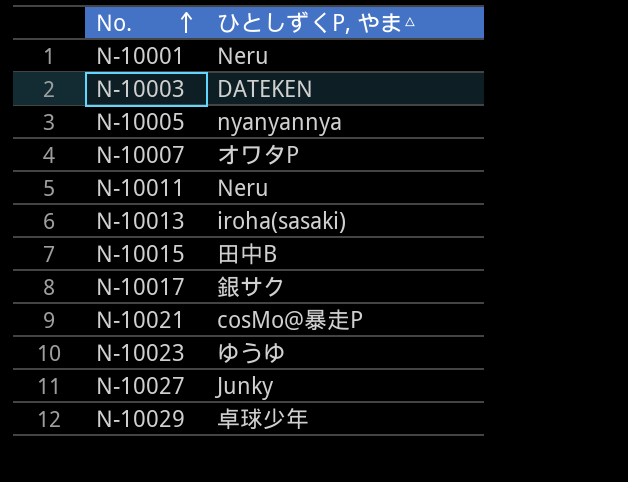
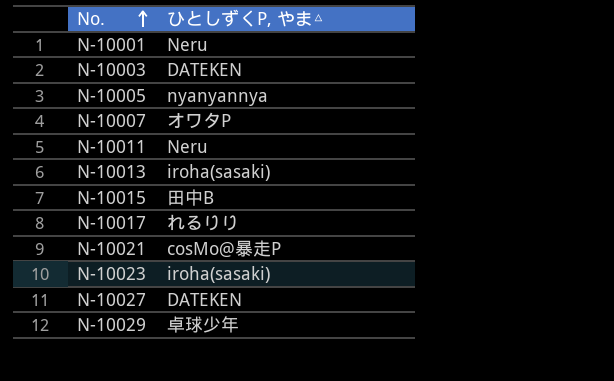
N-10017 | ひとしずくP, やま△: 銀サク -> れるりり
N-10023 | ひとしずくP, やま△: ゆうゆ -> iroha(sasaki)
N-10027 | ひとしずくP, やま△: Junky -> DATEKEN

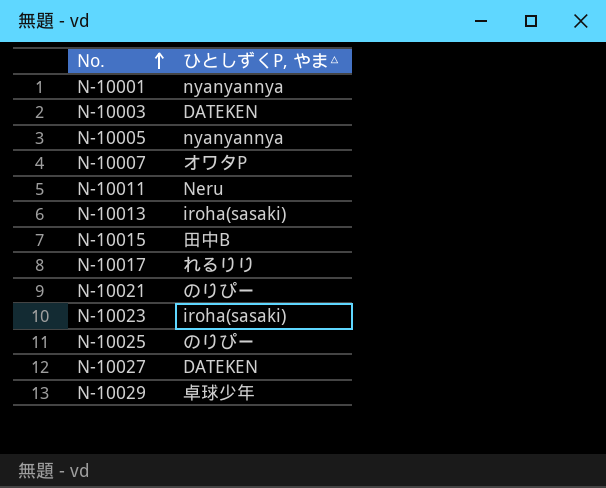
N-10001 | ひとしずくP, やま△: Neru -> nyanyannya
N-10021 | ひとしずくP, やま△: cosMo@暴走P -> のりぴー
row N-10025: none -> のりぴー

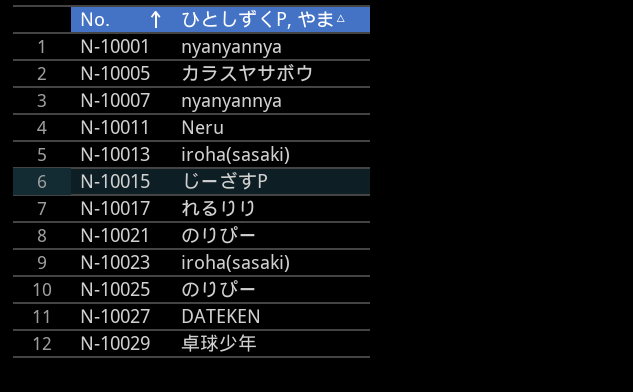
row N-10003: DATEKEN -> none
N-10005 | ひとしずくP, やま△: nyanyannya -> カラスヤサボウ
N-10007 | ひとしずくP, やま△: オワタP -> nyanyannya
N-10015 | ひとしずくP, やま△: 田中B -> じーざすP

